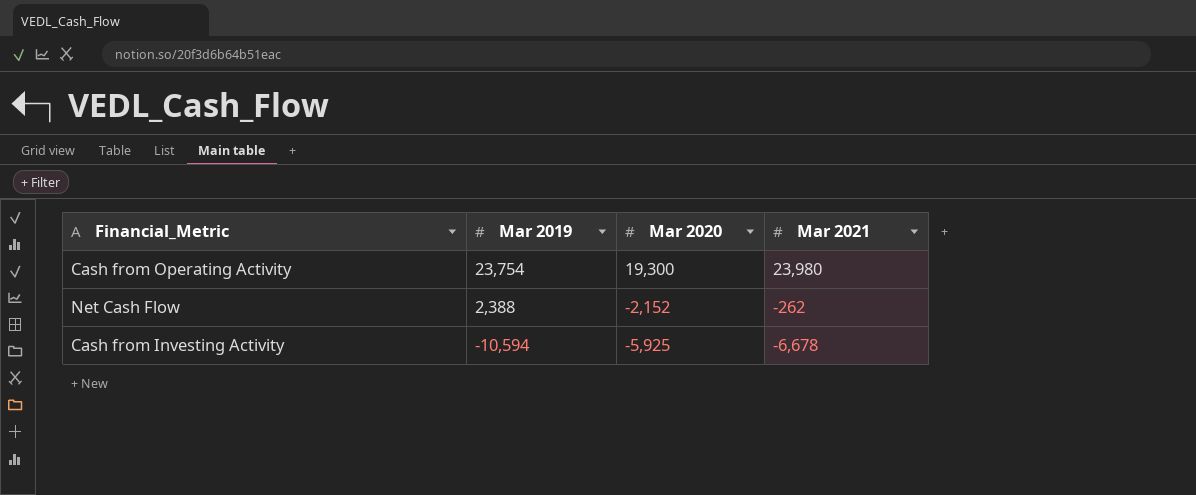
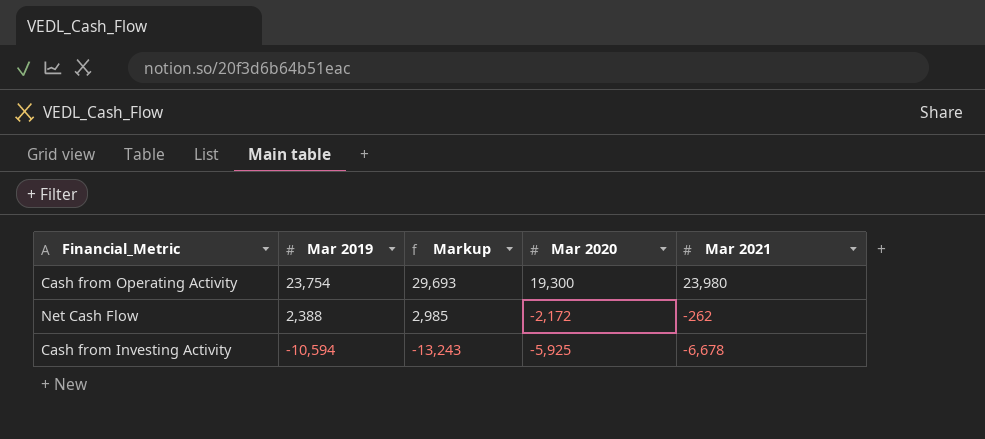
column Markup | formula: none -> [Mar 2019] * 1.25
Net Cash Flow | Mar 2020: -2,152 -> -2,172

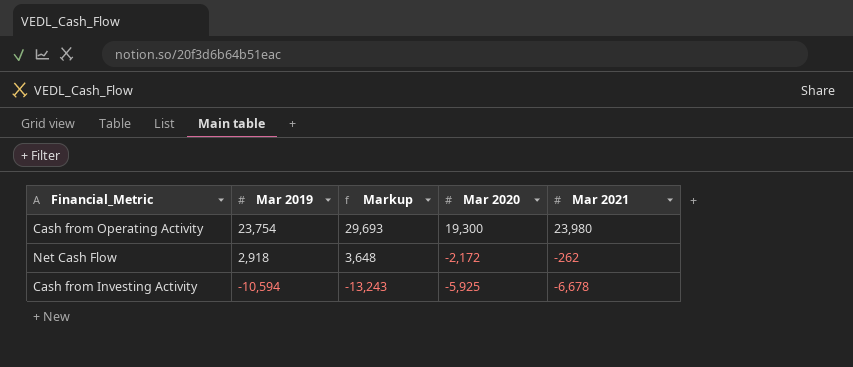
Net Cash Flow | Mar 2019: 2,388 -> 2,918
Net Cash Flow | Markup: 2,985 -> 3,648

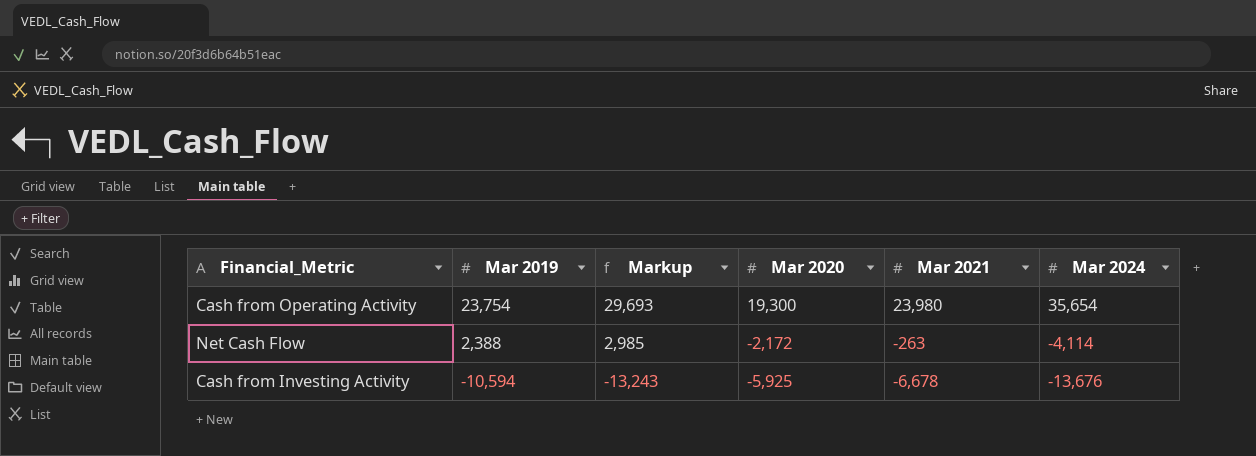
column Mar 2024 | position: none -> 6
Net Cash Flow | Mar 2019: 2,918 -> 2,388
Net Cash Flow | Markup: 3,648 -> 2,985
Net Cash Flow | Mar 2021: -262 -> -263

